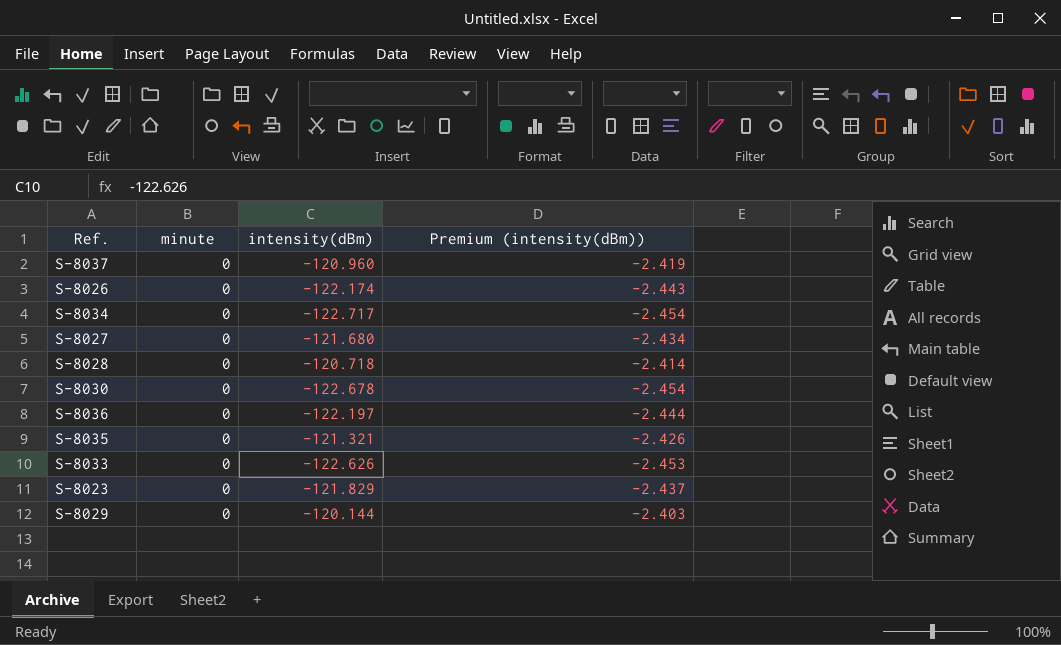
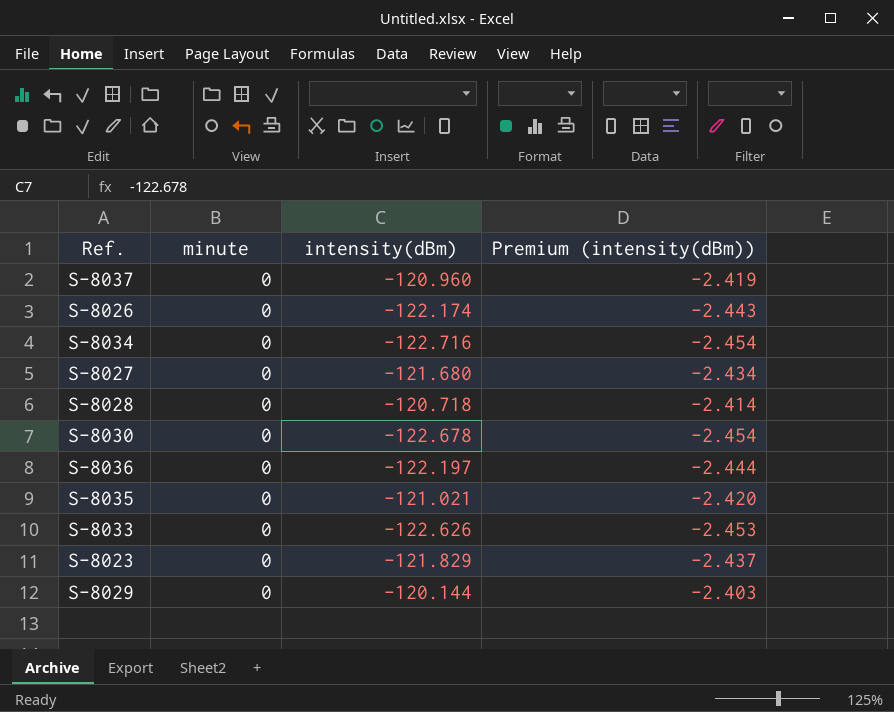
S-8034 | intensity(dBm): -122.717 -> -122.716
S-8035 | intensity(dBm): -121.321 -> -121.021
S-8035 | Premium (intensity(dBm)): -2.426 -> -2.420

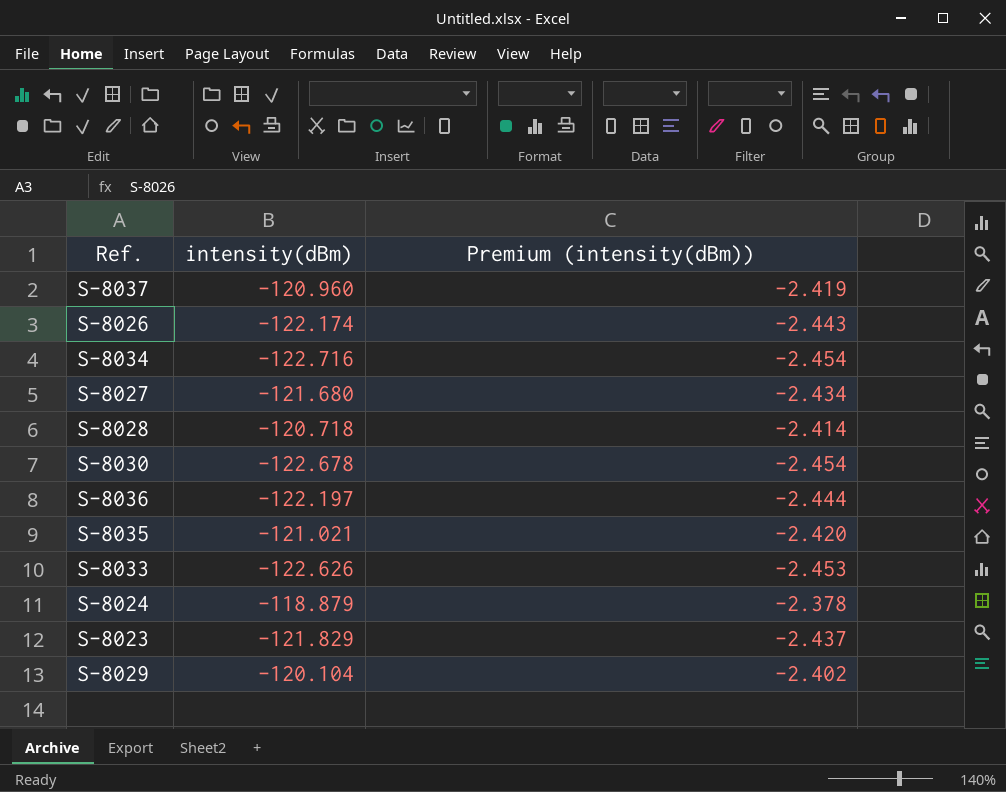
column minute | position: 2 -> none
row S-8024: none -> -118.879 | -2.378
S-8029 | intensity(dBm): -120.144 -> -120.104
S-8029 | Premium (intensity(dBm)): -2.403 -> -2.402

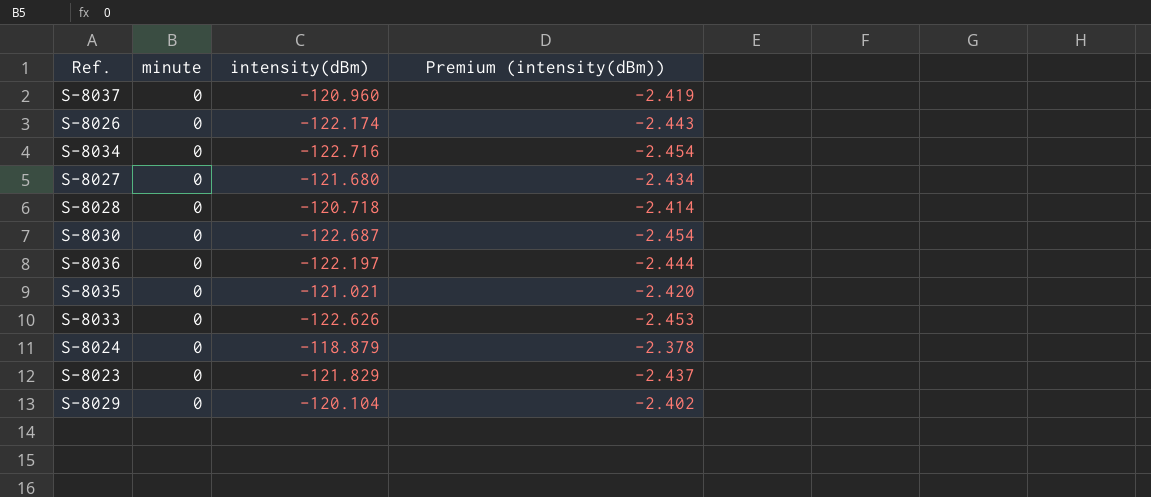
column minute | position: none -> 2
S-8030 | intensity(dBm): -122.678 -> -122.687

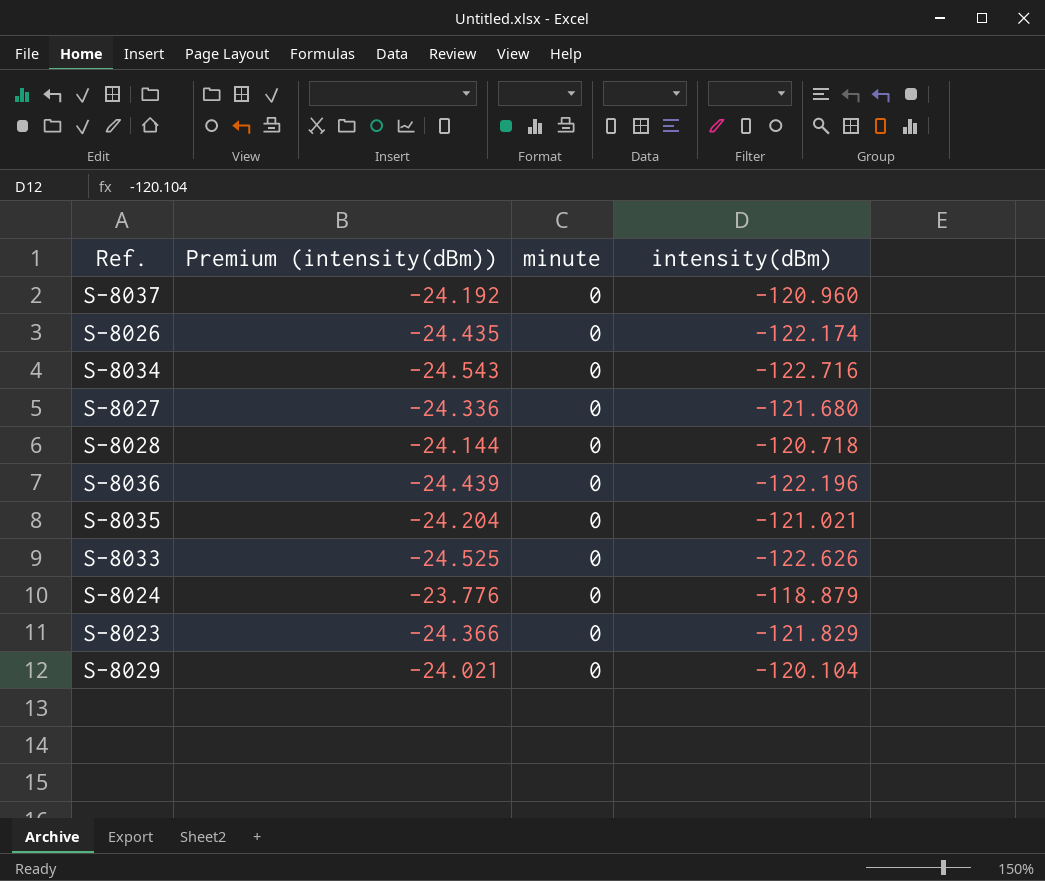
column Premium (intensity(dBm)) | formula: [intensity(dBm)] * 0.02 -> [intensity(dBm)] * 0.2
column Premium (intensity(dBm)) | position: 4 -> 2
row S-8030: 0 | -122.687 | -2.454 -> none
S-8036 | intensity(dBm): -122.197 -> -122.196

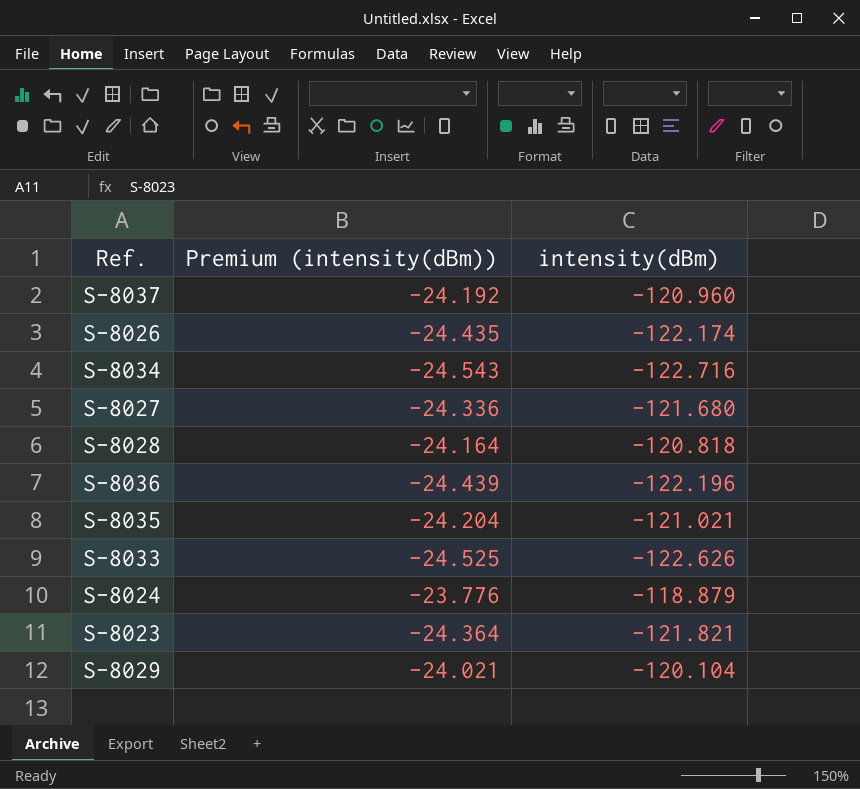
column minute | position: 3 -> none
S-8028 | Premium (intensity(dBm)): -24.144 -> -24.164
S-8028 | intensity(dBm): -120.718 -> -120.818
S-8023 | Premium (intensity(dBm)): -24.366 -> -24.364
S-8023 | intensity(dBm): -121.829 -> -121.821

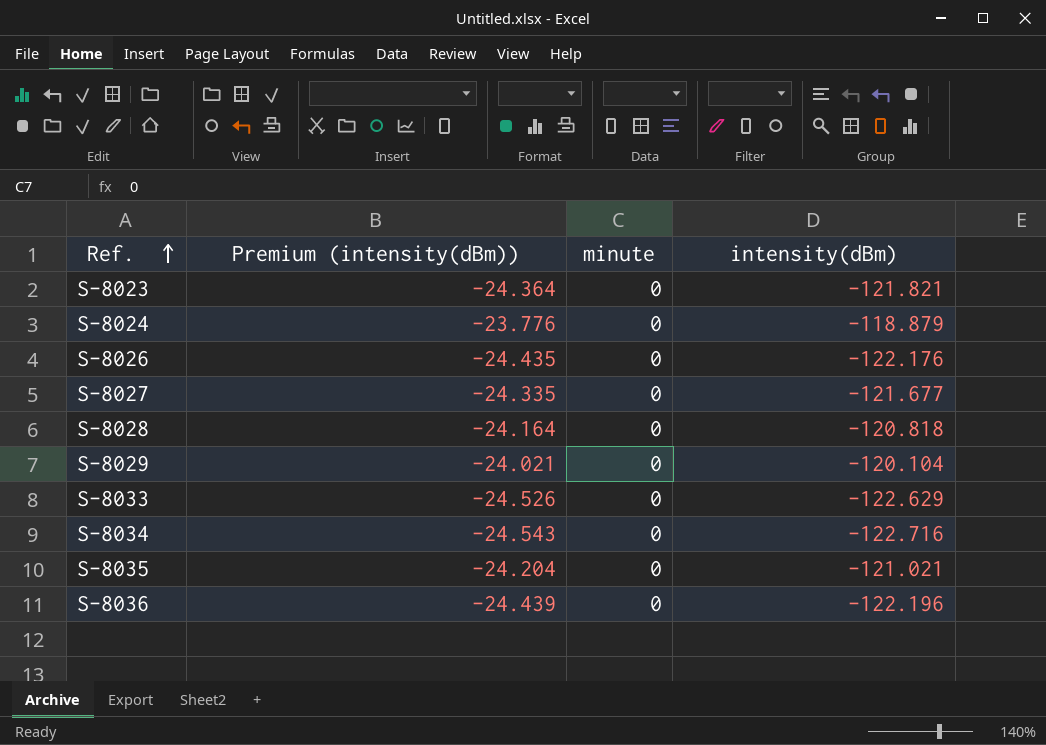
row order: none -> Ref. ascending
column minute | position: none -> 3
row S-8037: -24.192 | -120.960 -> none
S-8026 | intensity(dBm): -122.174 -> -122.176
S-8027 | Premium (intensity(dBm)): -24.336 -> -24.335
S-8027 | intensity(dBm): -121.680 -> -121.677
S-8033 | Premium (intensity(dBm)): -24.525 -> -24.526
S-8033 | intensity(dBm): -122.626 -> -122.629

